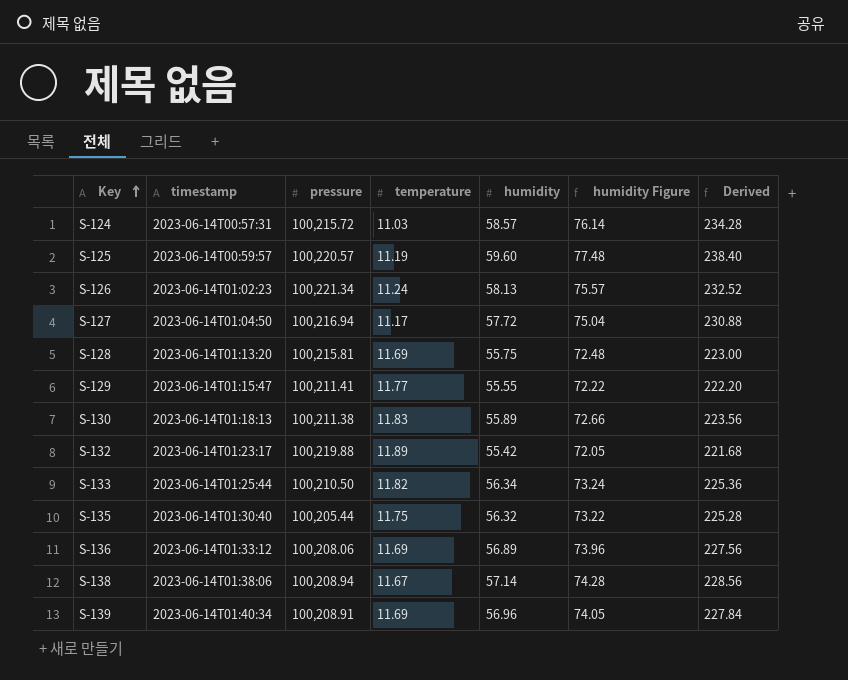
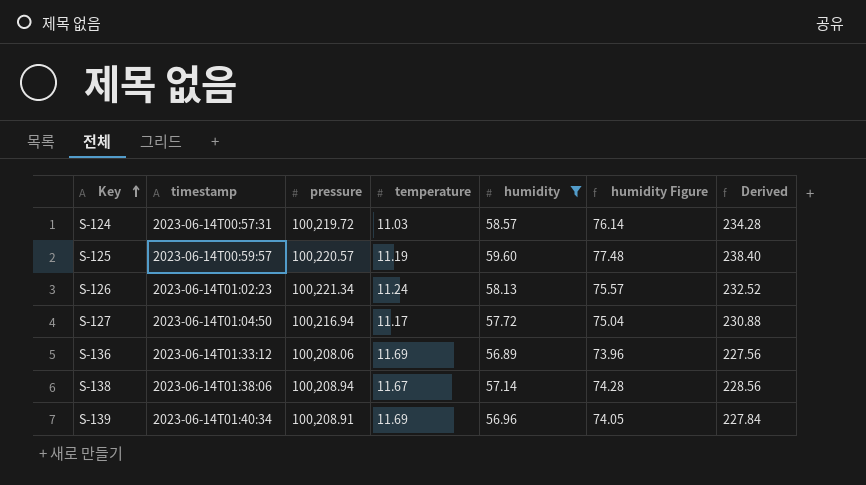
filter: none -> humidity >= 56.89
S-124 | pressure: 100,215.72 -> 100,219.72

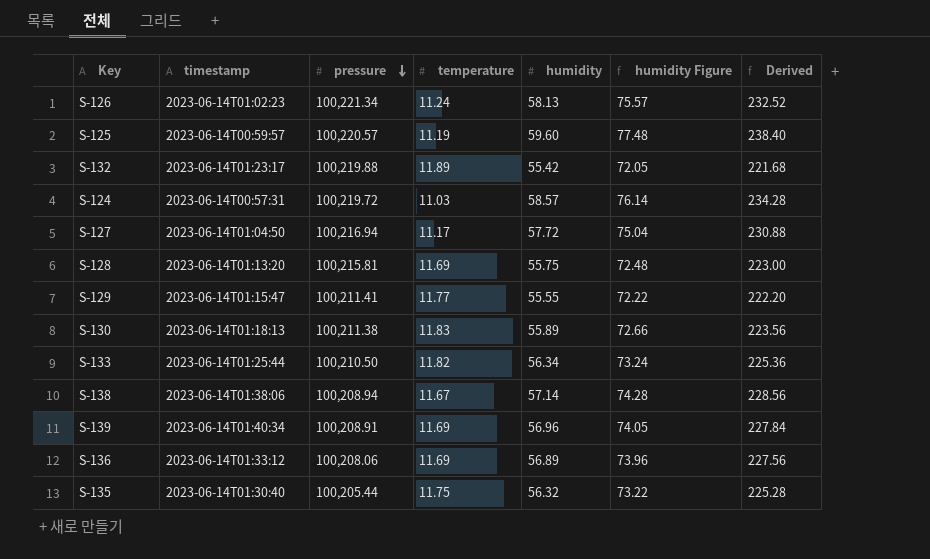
filter: humidity >= 56.89 -> none
row order: Key ascending -> pressure descending

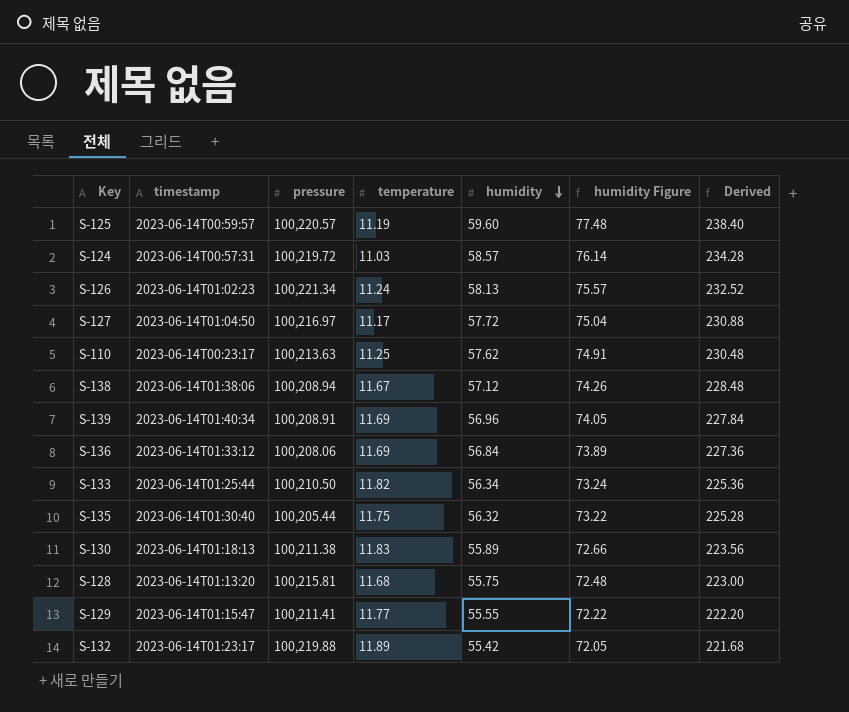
row order: pressure descending -> humidity descending
S-127 | pressure: 100,216.94 -> 100,216.97
row S-110: none -> 2023-06-14T00:23:17 | 100,213.63 | 11.25 | 57.62 | 74.91 | 230.48
S-138 | humidity: 57.14 -> 57.12
S-138 | humidity Figure: 74.28 -> 74.26
S-138 | Derived: 228.56 -> 228.48
S-136 | humidity: 56.89 -> 56.84
S-136 | humidity Figure: 73.96 -> 73.89
S-136 | Derived: 227.56 -> 227.36
S-128 | temperature: 11.69 -> 11.68

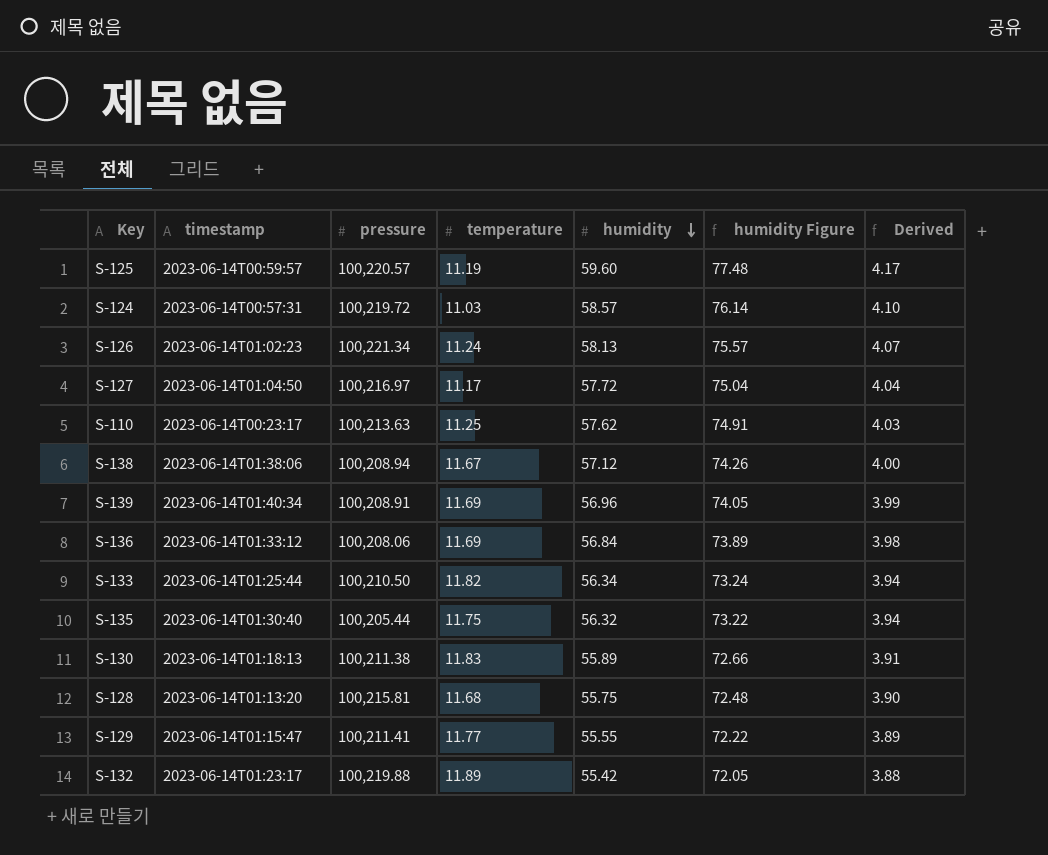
column Derived | formula: [humidity] * 4 -> [humidity] * 0.07

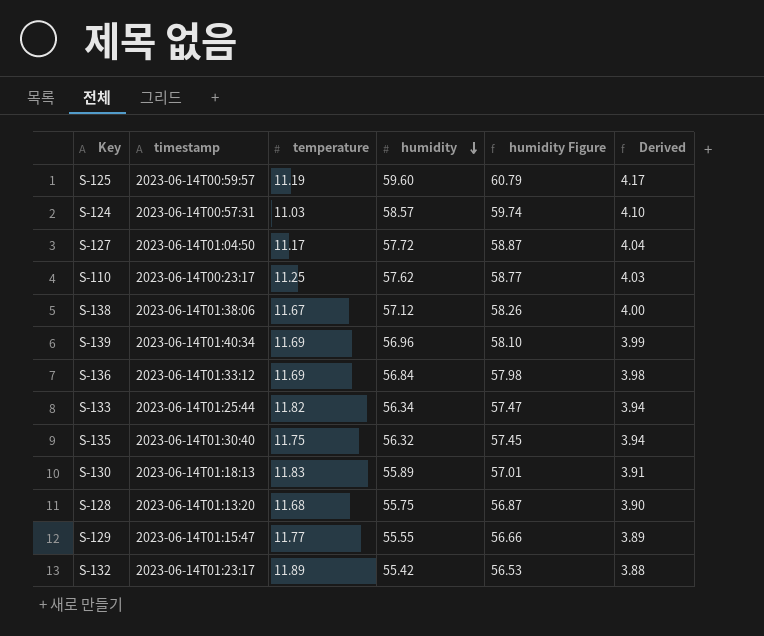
column pressure | position: 3 -> none
column humidity Figure | formula: [humidity] * 1.3 -> [humidity] * 1.02
row S-126: 2023-06-14T01:02:23 | 100,221.34 | 11.24 | 58.13 | 75.57 | 4.07 -> none

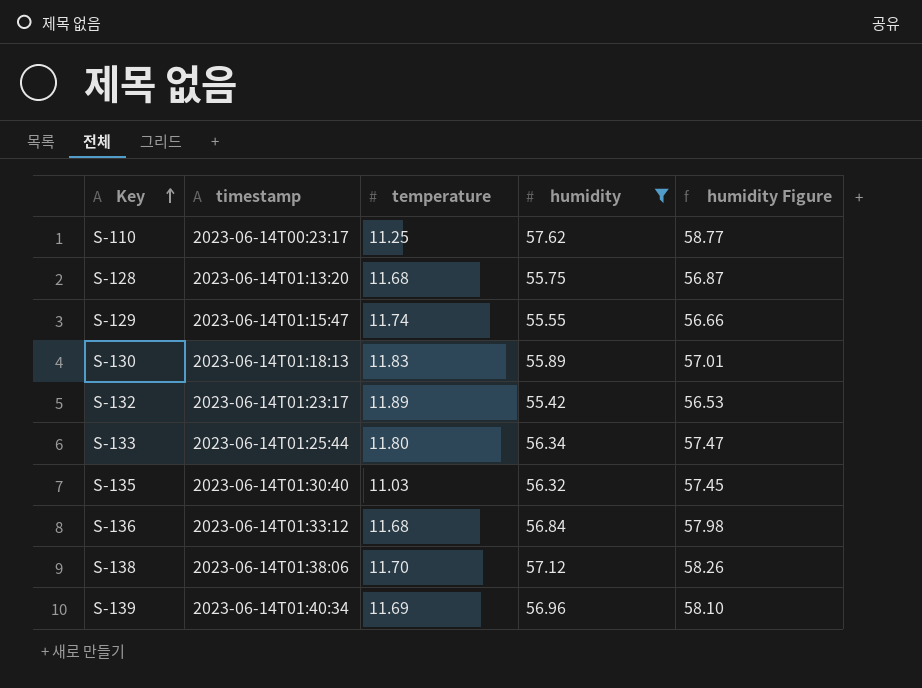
filter: none -> humidity <= 57.62
row order: humidity descending -> Key ascending
column Derived | formula: [humidity] * 0.07 -> none
S-129 | temperature: 11.77 -> 11.74
S-133 | temperature: 11.82 -> 11.80
S-135 | temperature: 11.75 -> 11.03
S-136 | temperature: 11.69 -> 11.68
S-138 | temperature: 11.67 -> 11.70

